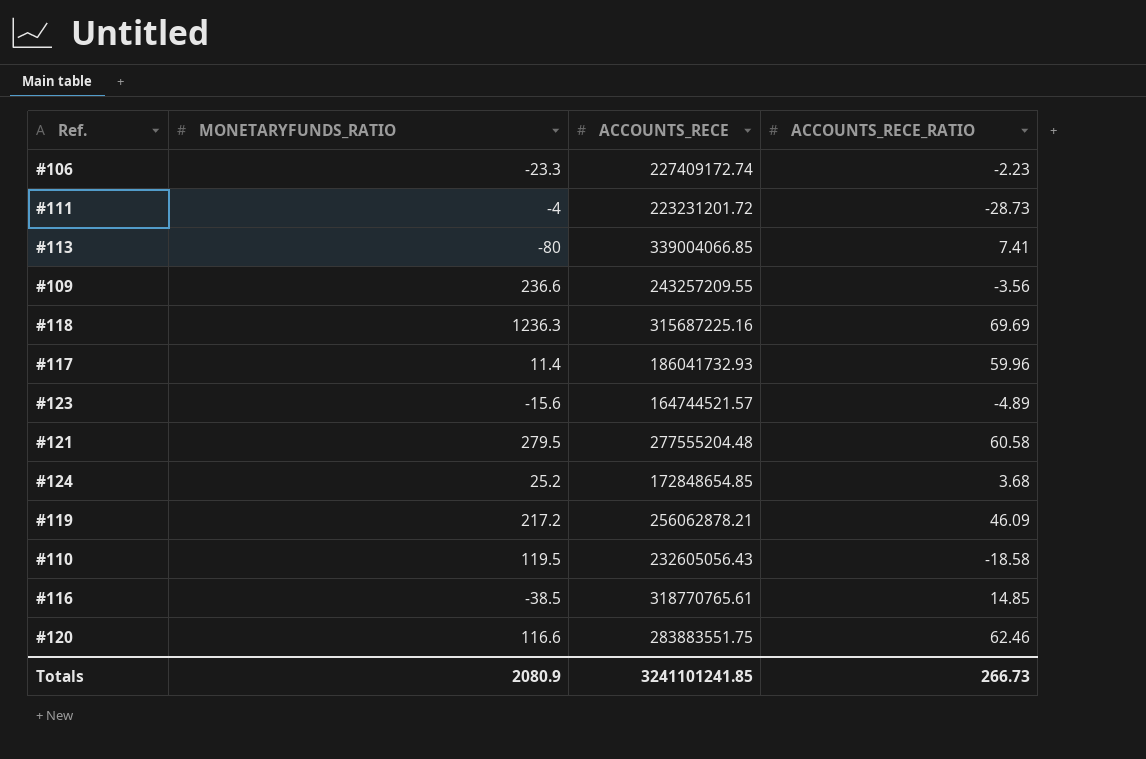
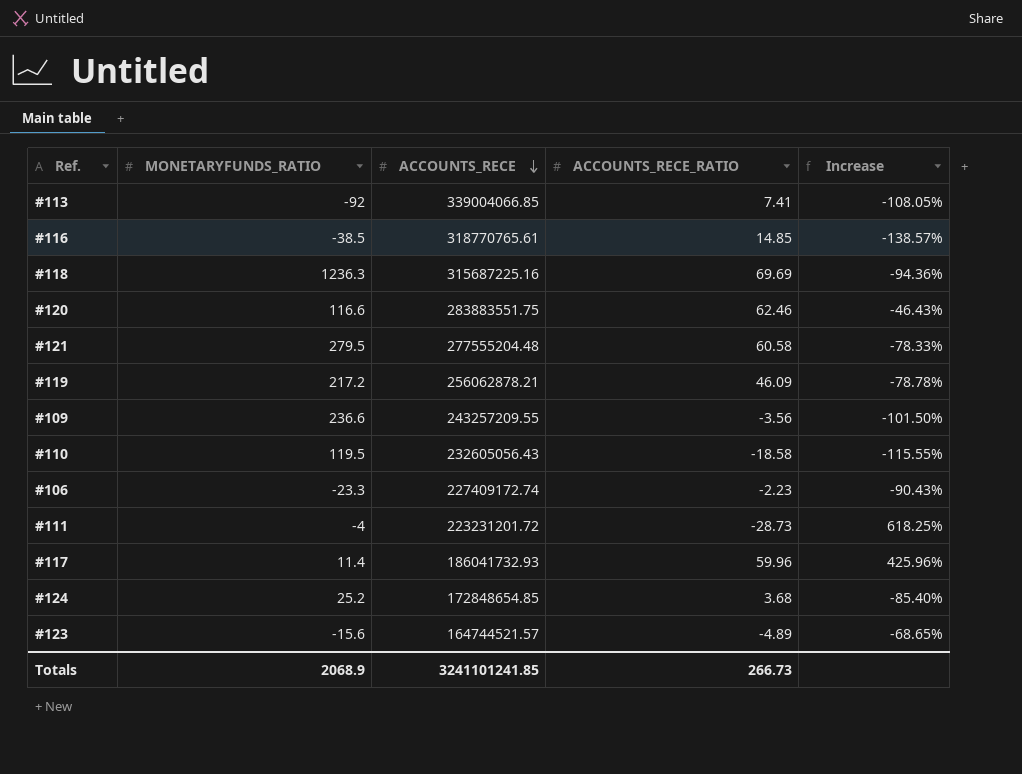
row order: none -> ACCOUNTS_RECE descending
column Increase | formula: none -> ([ACCOUNTS_RECE_RATIO] - [MONETARYFUNDS_RATIO]) / [MONETARYFUNDS_RATIO]
#113 | MONETARYFUNDS_RATIO: -80 -> -92
Totals | MONETARYFUNDS_RATIO: 2080.9 -> 2068.9

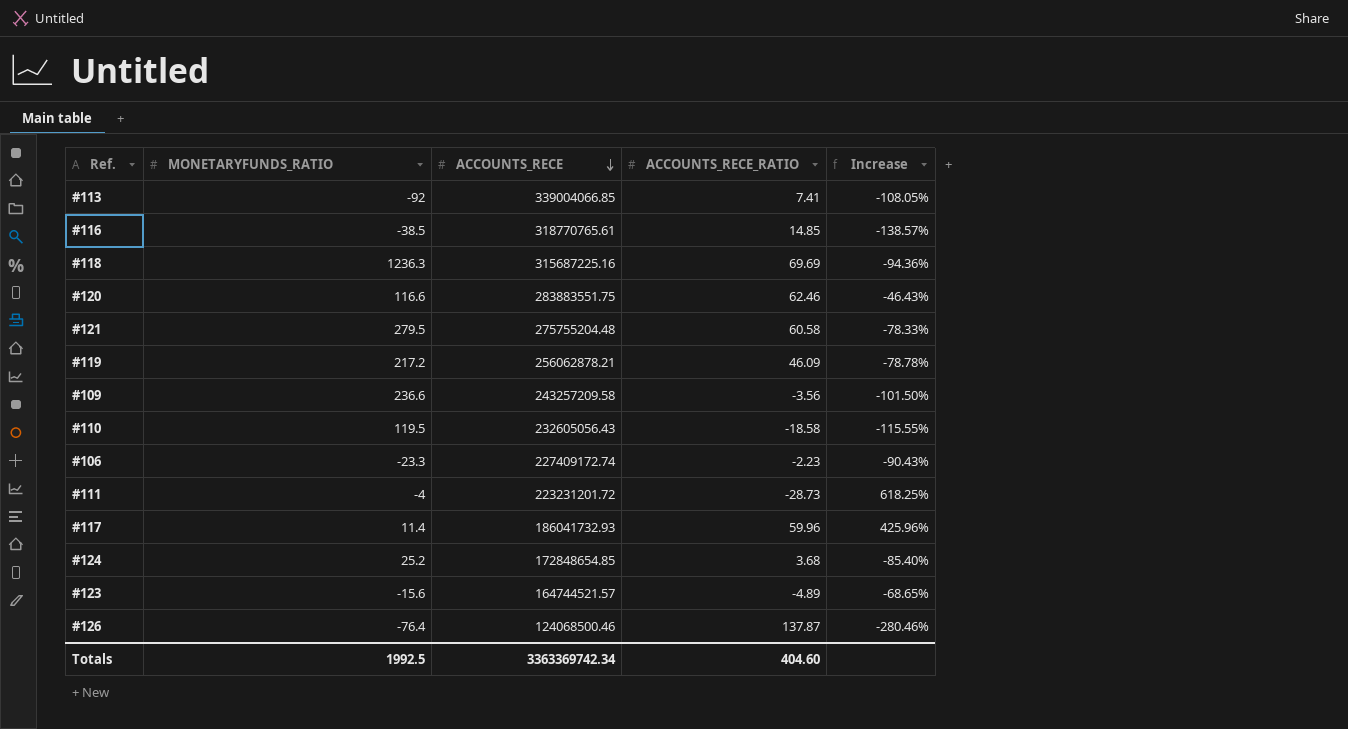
#121 | ACCOUNTS_RECE: 277555204.48 -> 275755204.48
#109 | ACCOUNTS_RECE: 243257209.55 -> 243257209.58
row #126: none -> -76.4 | 124068500.46 | 137.87 | -280.46%
Totals | MONETARYFUNDS_RATIO: 2068.9 -> 1992.5
Totals | ACCOUNTS_RECE: 3241101241.85 -> 3363369742.34
Totals | ACCOUNTS_RECE_RATIO: 266.73 -> 404.60

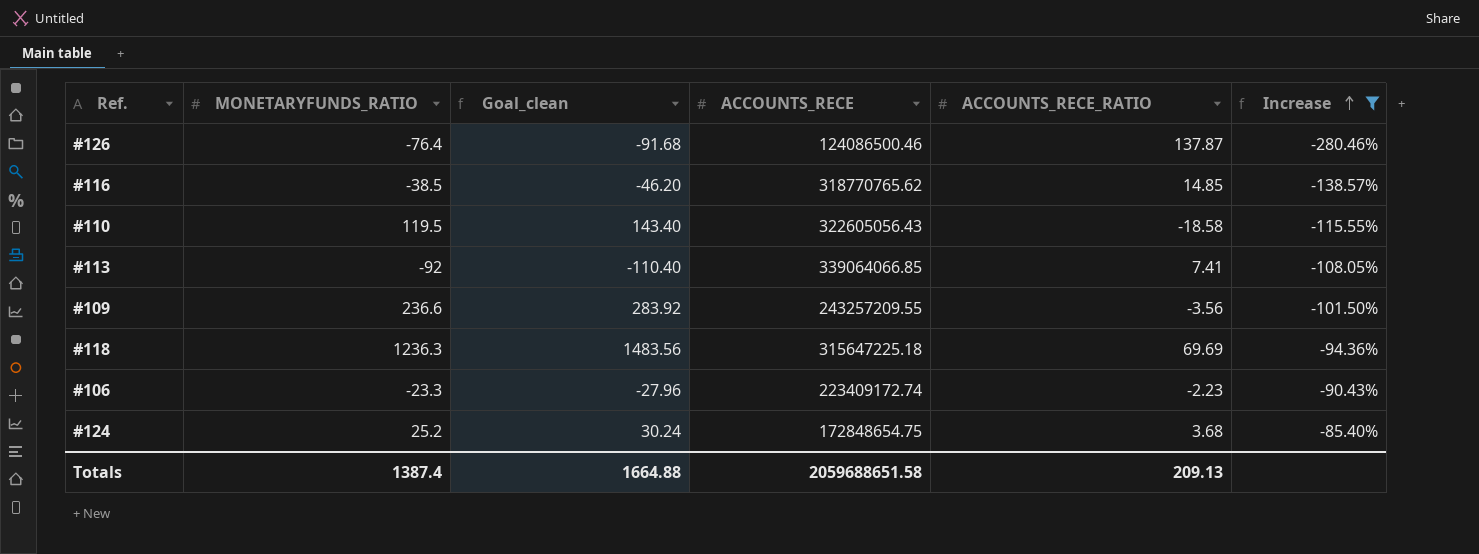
filter: none -> Increase <= -85.40%
row order: ACCOUNTS_RECE descending -> Increase ascending
column Goal_clean | formula: none -> [MONETARYFUNDS_RATIO] * 1.2
#126 | ACCOUNTS_RECE: 124068500.46 -> 124086500.46
#116 | ACCOUNTS_RECE: 318770765.61 -> 318770765.62
#110 | ACCOUNTS_RECE: 232605056.43 -> 322605056.43
#113 | ACCOUNTS_RECE: 339004066.85 -> 339064066.85
#109 | ACCOUNTS_RECE: 243257209.58 -> 243257209.55
#118 | ACCOUNTS_RECE: 315687225.16 -> 315647225.18
#106 | ACCOUNTS_RECE: 227409172.74 -> 223409172.74
#124 | ACCOUNTS_RECE: 172848654.85 -> 172848654.75
Totals | MONETARYFUNDS_RATIO: 1992.5 -> 1387.4
Totals | ACCOUNTS_RECE: 3363369742.34 -> 2059688651.58
Totals | ACCOUNTS_RECE_RATIO: 404.60 -> 209.13

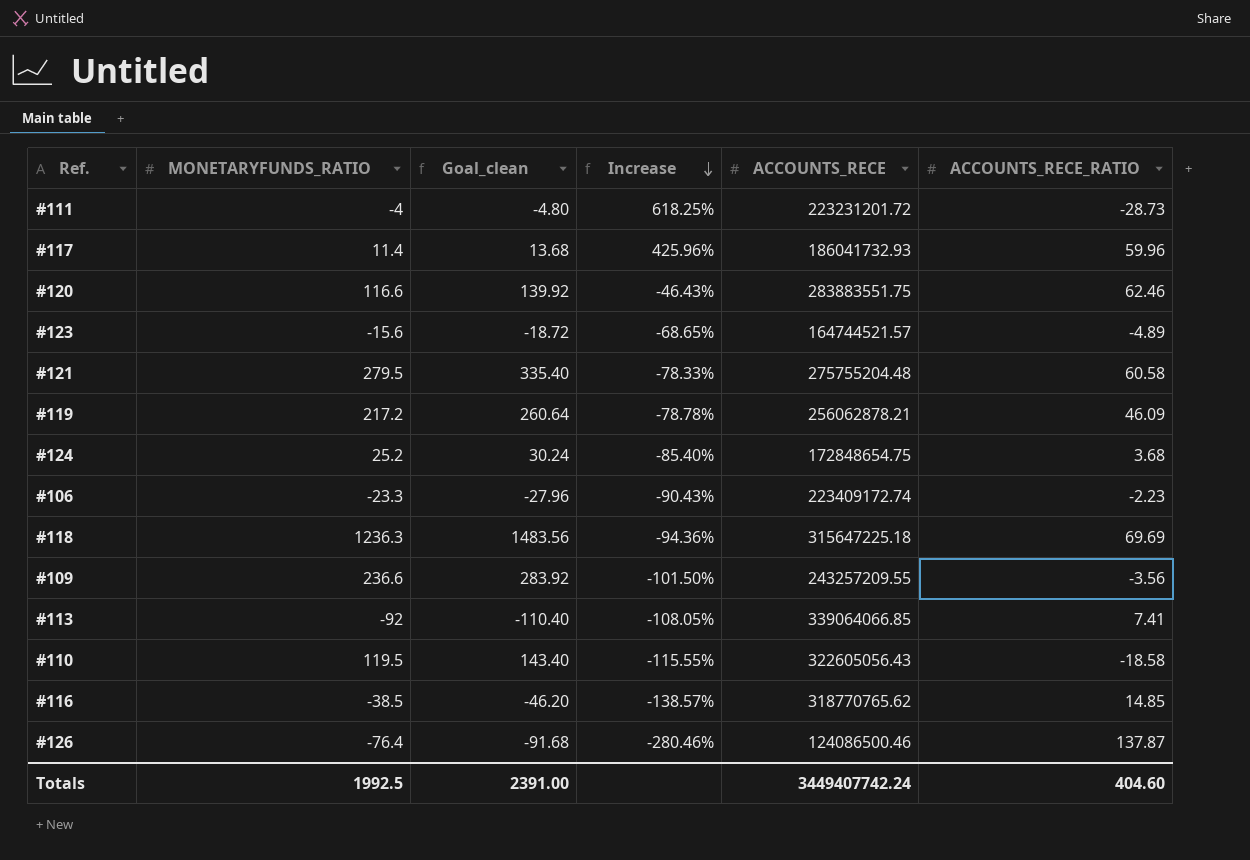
filter: Increase <= -85.40% -> none
row order: Increase ascending -> Increase descending
column Increase | position: 6 -> 4
Totals | MONETARYFUNDS_RATIO: 1387.4 -> 1992.5
Totals | Goal_clean: 1664.88 -> 2391.00
Totals | ACCOUNTS_RECE: 2059688651.58 -> 3449407742.24
Totals | ACCOUNTS_RECE_RATIO: 209.13 -> 404.60

